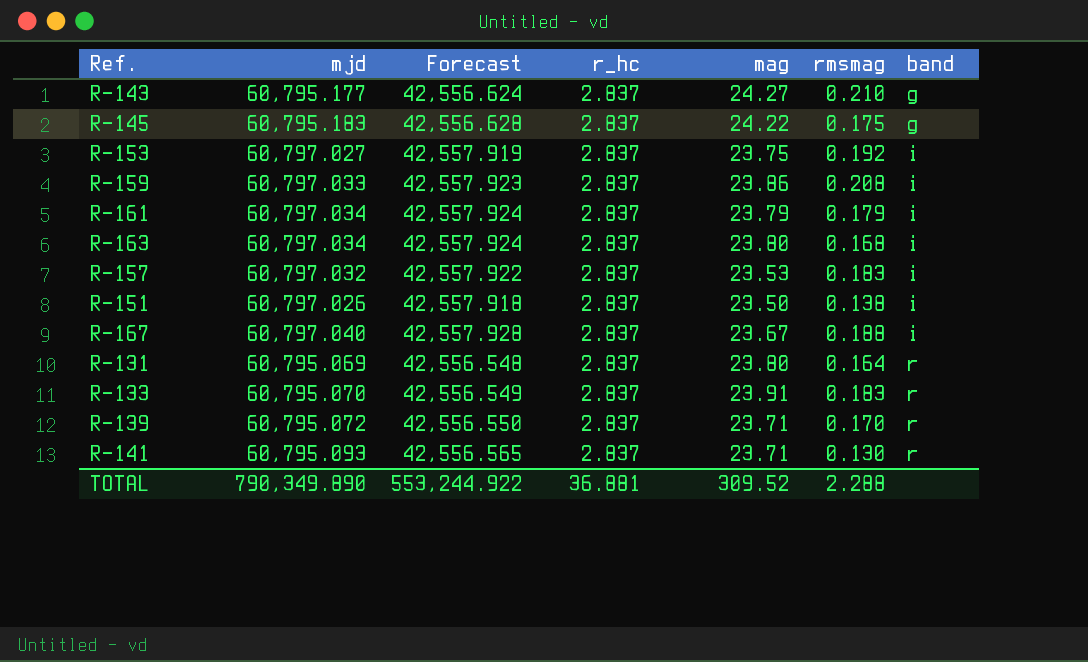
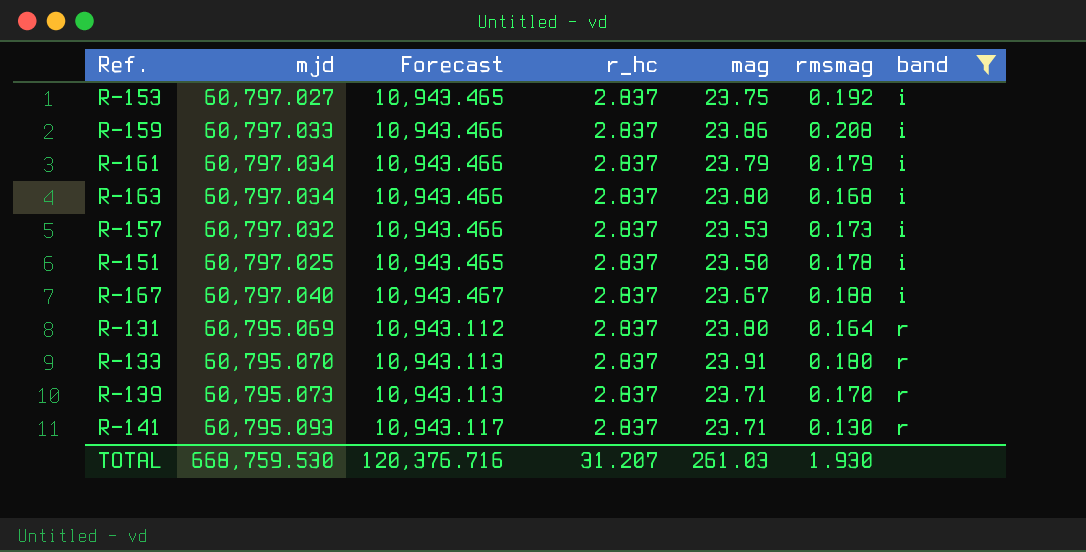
filter: none -> band != g
column Forecast | formula: [mjd] * 0.7 -> [mjd] * 0.18
R-157 | rmsmag: 0.183 -> 0.173
R-151 | mjd: 60,797.026 -> 60,797.025
R-151 | rmsmag: 0.138 -> 0.178
R-133 | rmsmag: 0.183 -> 0.180
R-139 | mjd: 60,795.072 -> 60,795.073
TOTAL | mjd: 790,349.890 -> 668,759.530
TOTAL | Forecast: 553,244.922 -> 120,376.716
TOTAL | r_hc: 36.881 -> 31.207
TOTAL | mag: 309.52 -> 261.03
TOTAL | rmsmag: 2.288 -> 1.930

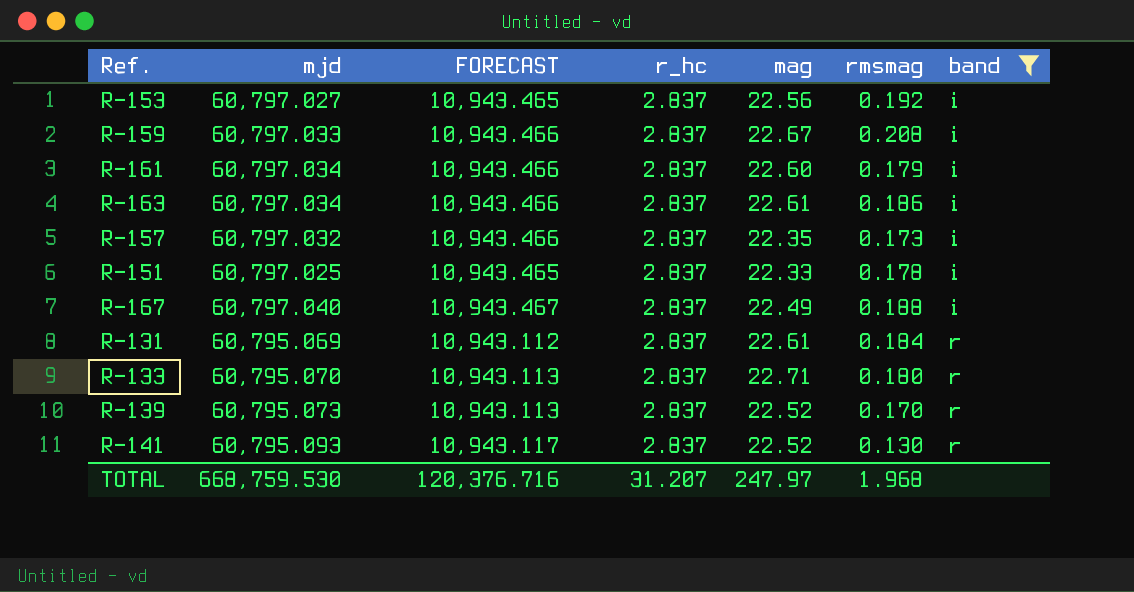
column name: Forecast -> FORECAST
R-153 | mag: 23.75 -> 22.56
R-159 | mag: 23.86 -> 22.67
R-161 | mag: 23.79 -> 22.60
R-163 | mag: 23.80 -> 22.61
R-163 | rmsmag: 0.168 -> 0.186
R-157 | mag: 23.53 -> 22.35
R-151 | mag: 23.50 -> 22.33
R-167 | mag: 23.67 -> 22.49
R-131 | mag: 23.80 -> 22.61
R-131 | rmsmag: 0.164 -> 0.184
R-133 | mag: 23.91 -> 22.71
R-139 | mag: 23.71 -> 22.52
R-141 | mag: 23.71 -> 22.52
TOTAL | mag: 261.03 -> 247.97
TOTAL | rmsmag: 1.930 -> 1.968

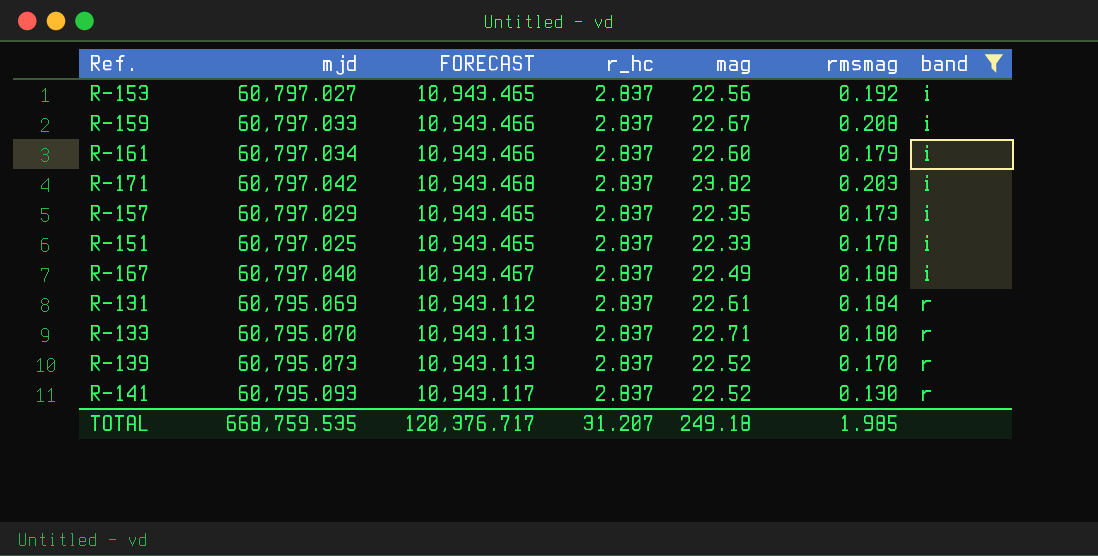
row R-163: 60,797.034 | 10,943.466 | 2.837 | 22.61 | 0.186 | i -> none
row R-171: none -> 60,797.042 | 10,943.468 | 2.837 | 23.82 | 0.203 | i
R-157 | mjd: 60,797.032 -> 60,797.029
R-157 | FORECAST: 10,943.466 -> 10,943.465
TOTAL | mjd: 668,759.530 -> 668,759.535
TOTAL | FORECAST: 120,376.716 -> 120,376.717
TOTAL | mag: 247.97 -> 249.18
TOTAL | rmsmag: 1.968 -> 1.985

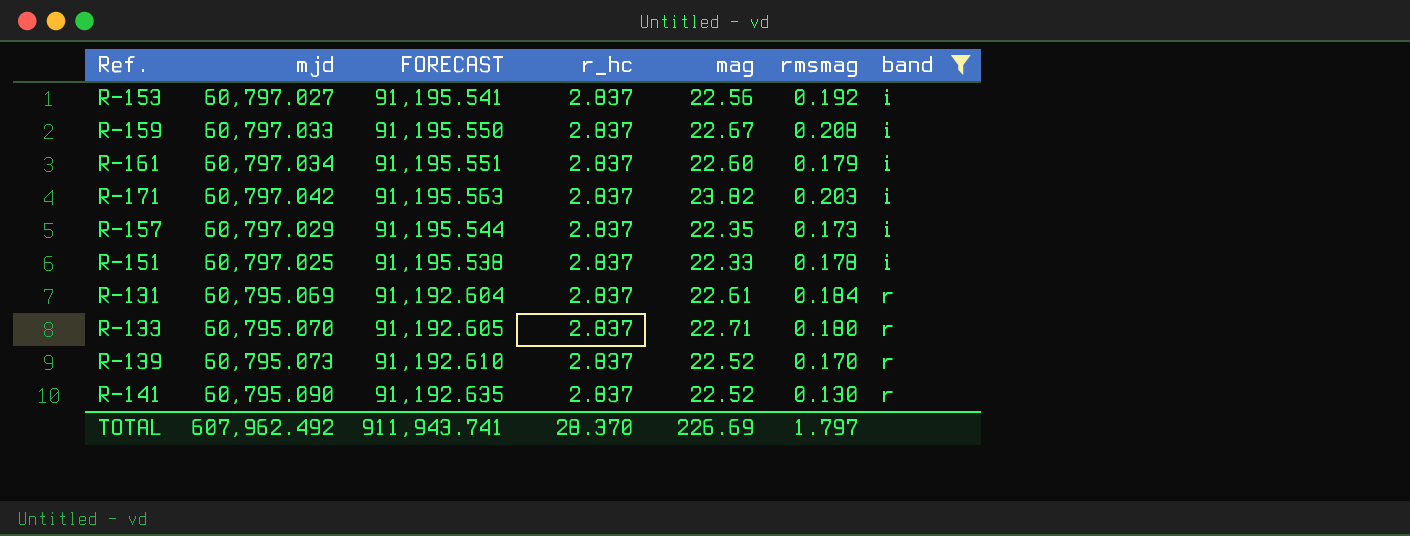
column FORECAST | formula: [mjd] * 0.18 -> [mjd] * 1.5
row R-167: 60,797.040 | 10,943.467 | 2.837 | 22.49 | 0.188 | i -> none
R-141 | mjd: 60,795.093 -> 60,795.090
TOTAL | mjd: 668,759.535 -> 607,962.492
TOTAL | FORECAST: 120,376.717 -> 911,943.741
TOTAL | r_hc: 31.207 -> 28.370
TOTAL | mag: 249.18 -> 226.69
TOTAL | rmsmag: 1.985 -> 1.797

